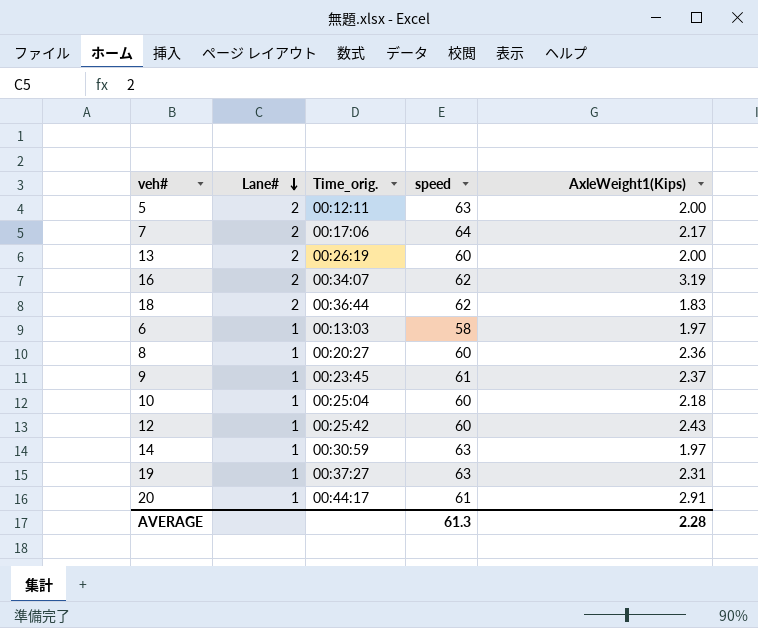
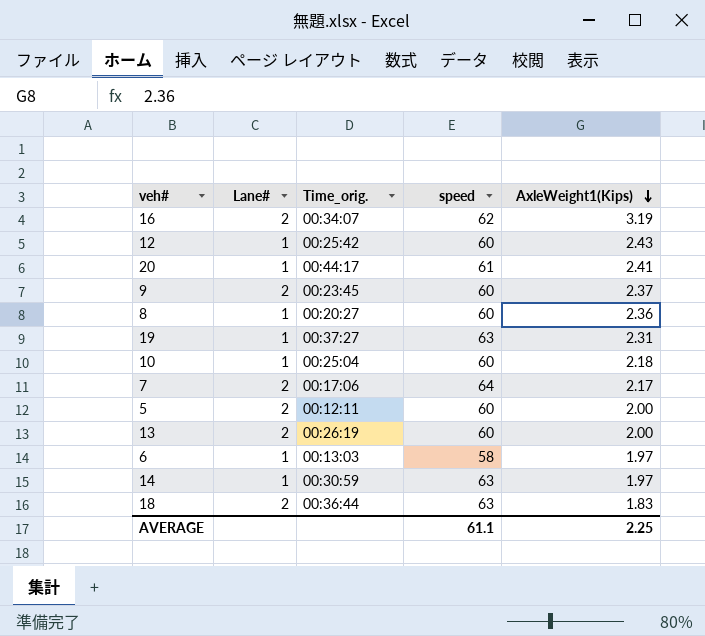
row order: Lane# descending -> AxleWeight1(Kips) descending
20 | AxleWeight1(Kips): 2.91 -> 2.41
9 | Lane#: 1 -> 2
9 | speed: 61 -> 60
5 | speed: 63 -> 60
18 | speed: 62 -> 63
AVERAGE | speed: 61.3 -> 61.1
AVERAGE | AxleWeight1(Kips): 2.28 -> 2.25

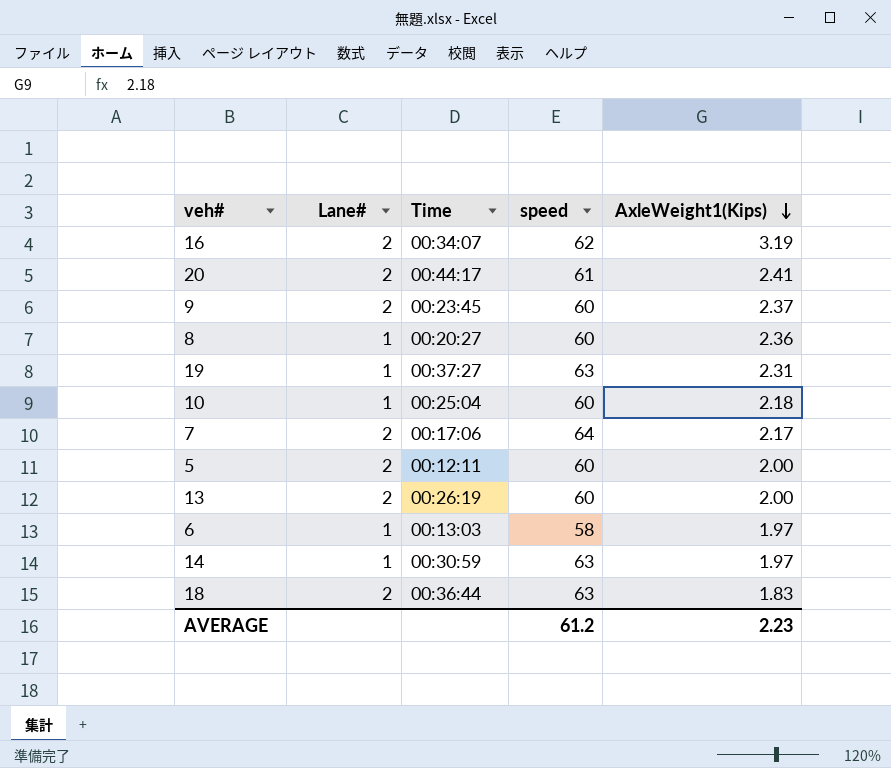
column name: Time_orig. -> Time
row 12: 1 | 00:25:42 | 60 | 2.43 -> none
20 | Lane#: 1 -> 2
AVERAGE | speed: 61.1 -> 61.2
AVERAGE | AxleWeight1(Kips): 2.25 -> 2.23

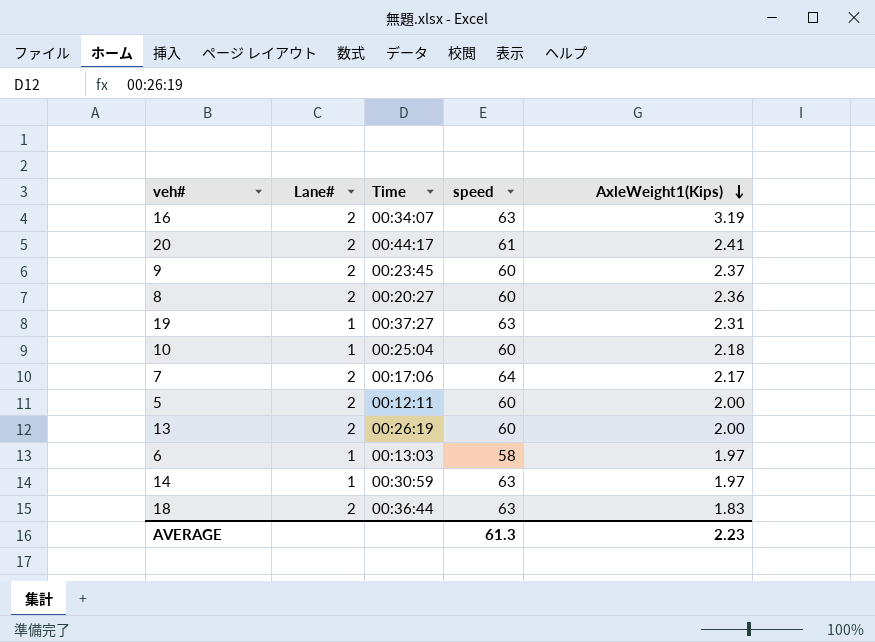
16 | speed: 62 -> 63
8 | Lane#: 1 -> 2
AVERAGE | speed: 61.2 -> 61.3

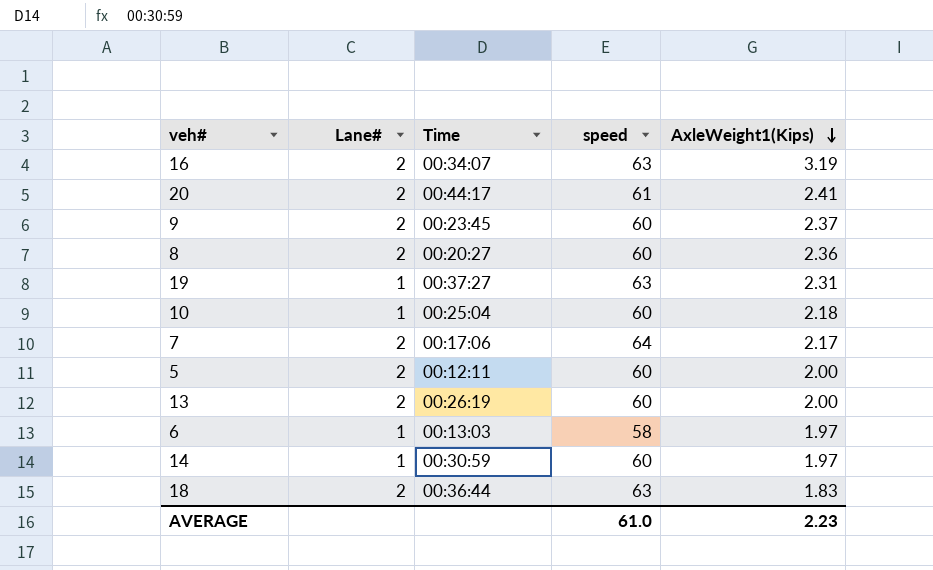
14 | speed: 63 -> 60
AVERAGE | speed: 61.3 -> 61.0

